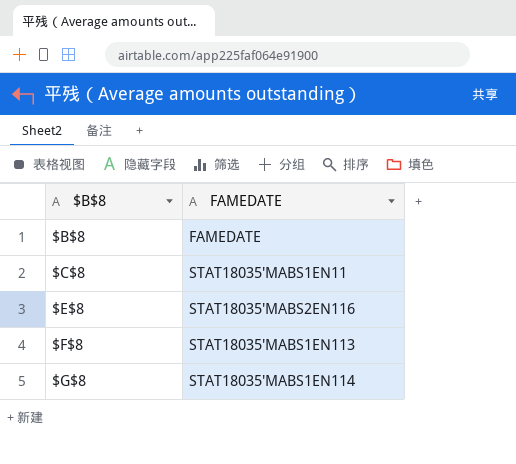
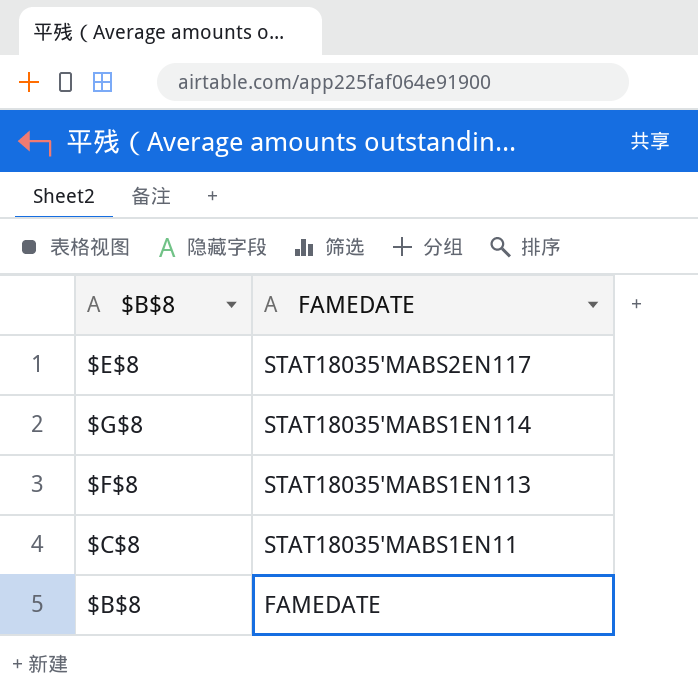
row order: $B$8 ascending -> FAMEDATE descending
$E$8 | FAMEDATE: STAT18035'MABS2EN116 -> STAT18035'MABS2EN117

